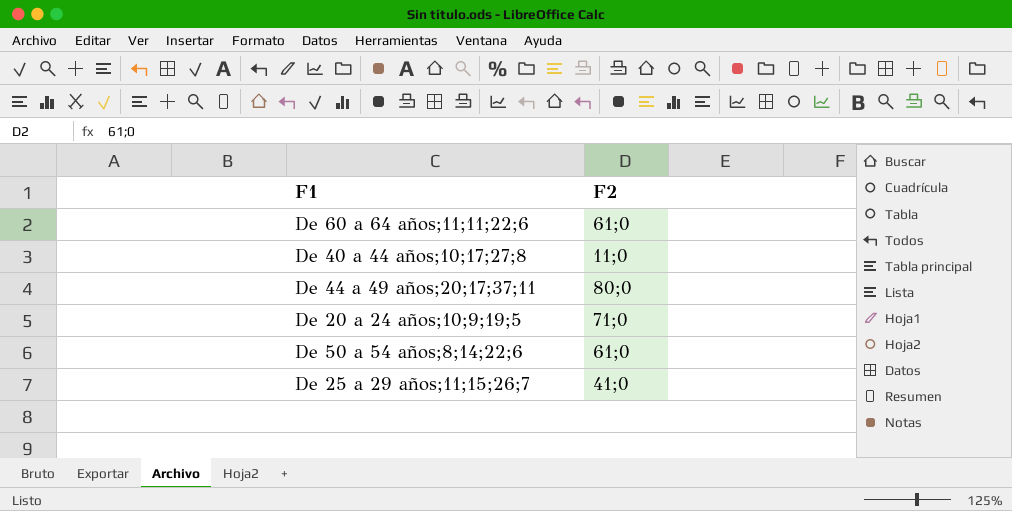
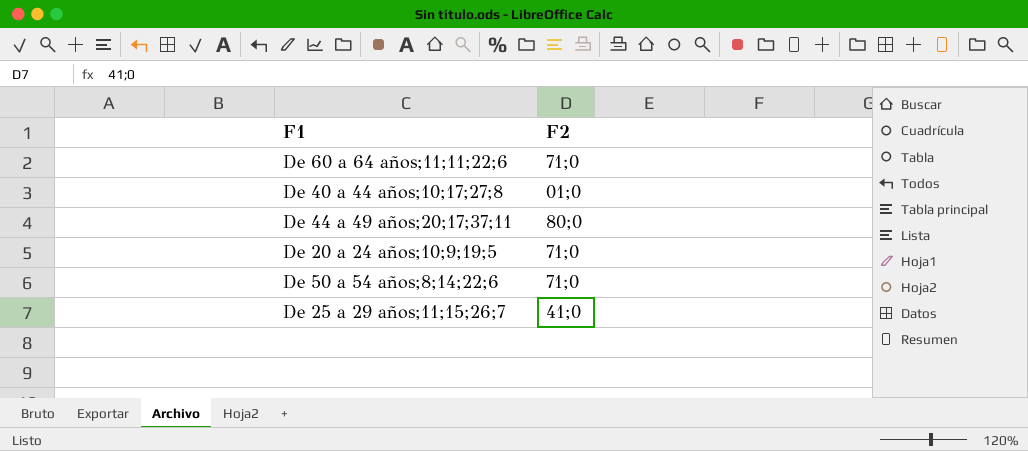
De 60 a 64 años;11;11;22;6 | F2: 61;0 -> 71;0
De 40 a 44 años;10;17;27;8 | F2: 11;0 -> 01;0
De 50 a 54 años;8;14;22;6 | F2: 61;0 -> 71;0

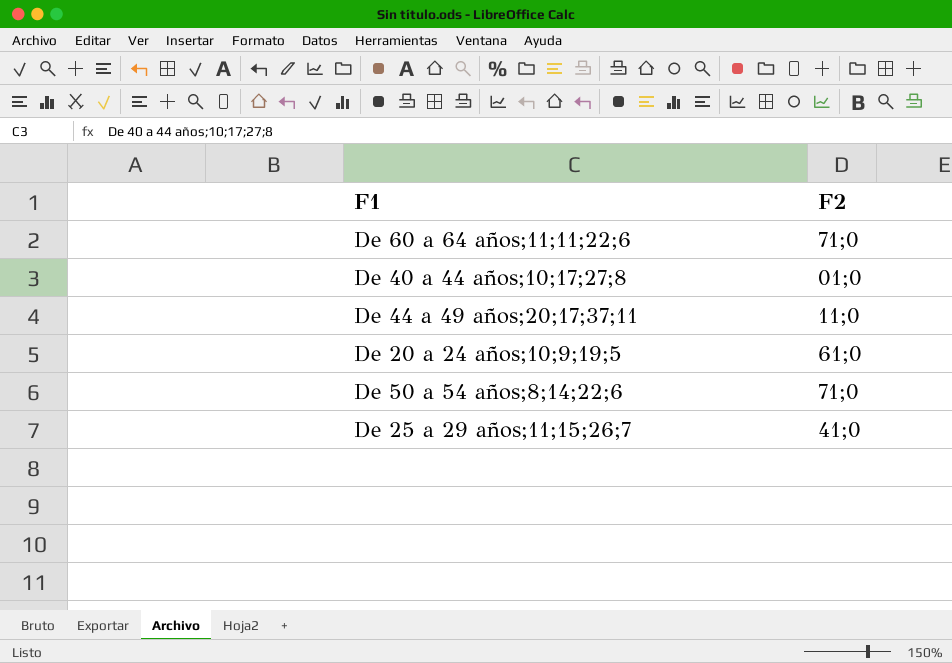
De 44 a 49 años;20;17;37;11 | F2: 80;0 -> 11;0
De 20 a 24 años;10;9;19;5 | F2: 71;0 -> 61;0

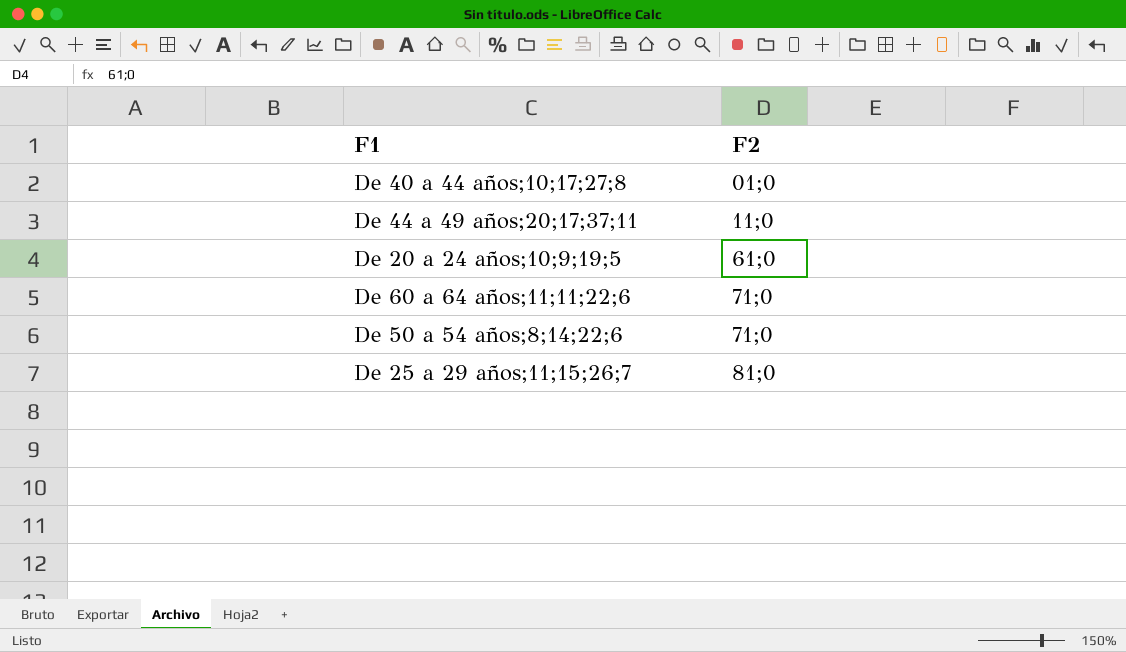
row order: none -> F2 ascending
De 25 a 29 años;11;15;26;7 | F2: 41;0 -> 81;0

